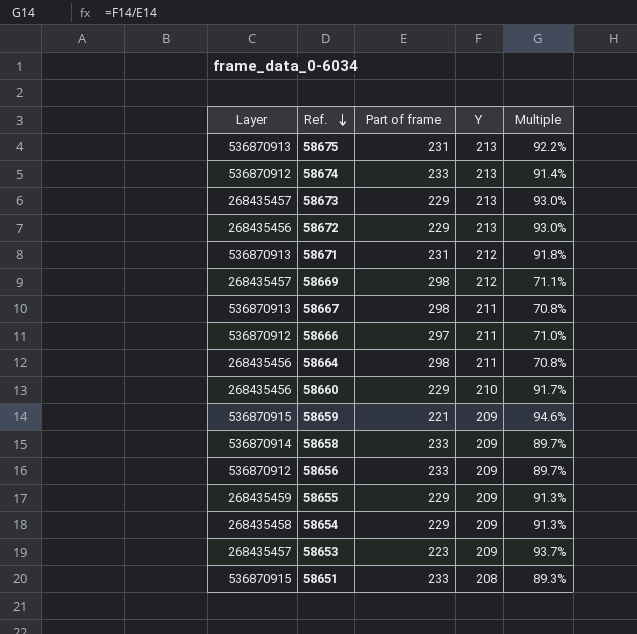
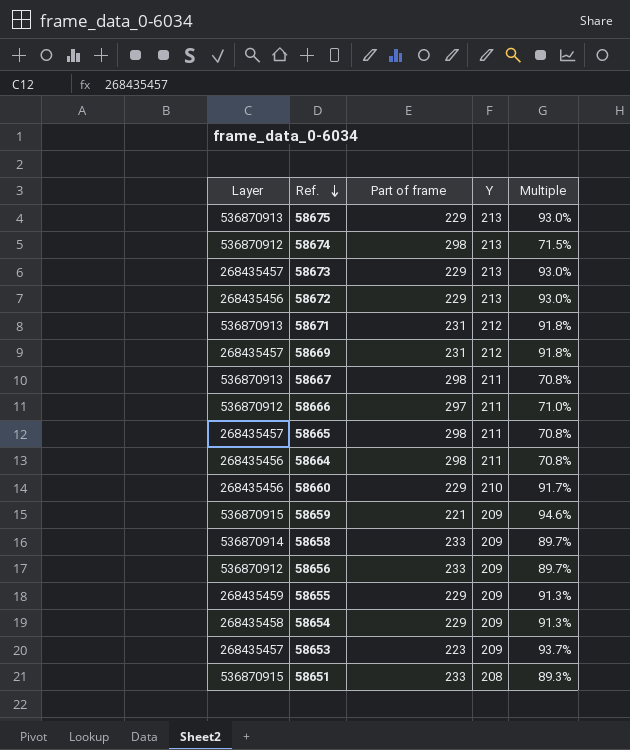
58675 | Part of frame: 231 -> 229
58675 | Multiple: 92.2% -> 93.0%
58674 | Part of frame: 233 -> 298
58674 | Multiple: 91.4% -> 71.5%
58669 | Part of frame: 298 -> 231
58669 | Multiple: 71.1% -> 91.8%
row 58665: none -> 268435457 | 298 | 211 | 70.8%

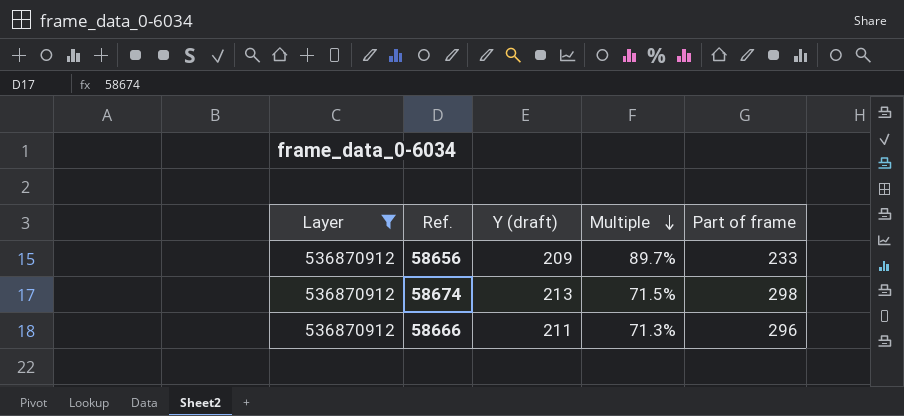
filter: none -> Layer = 536870912
row order: Ref. descending -> Multiple descending
column name: Y -> Y (draft)
column Part of frame | position: 3 -> 5
58666 | Multiple: 71.0% -> 71.3%
58666 | Part of frame: 297 -> 296

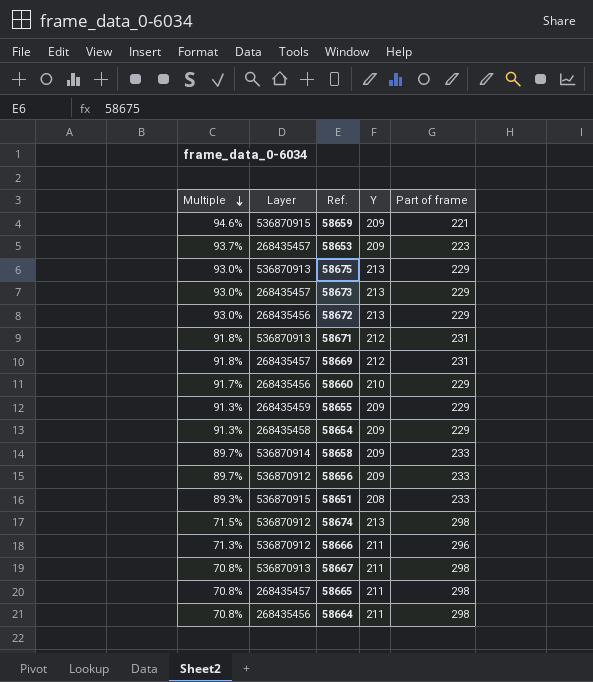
filter: Layer = 536870912 -> none
column Multiple | position: 4 -> 1
column name: Y (draft) -> Y

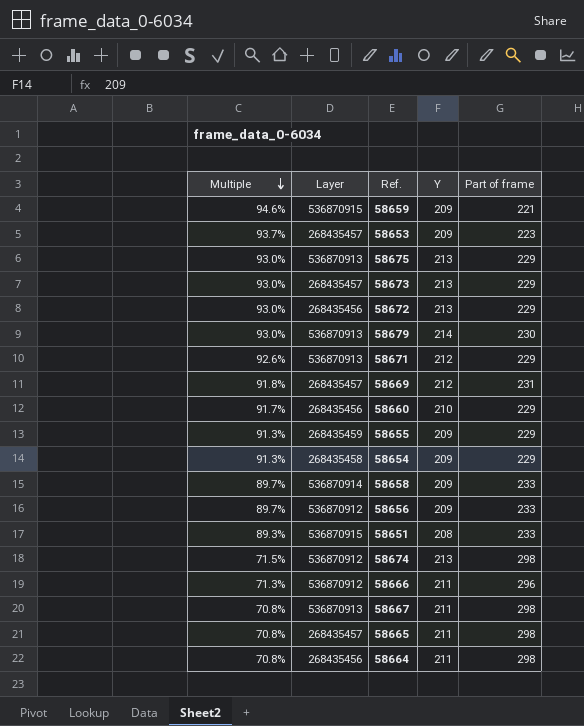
row 58679: none -> 93.0% | 536870913 | 214 | 230
58671 | Multiple: 91.8% -> 92.6%
58671 | Part of frame: 231 -> 229

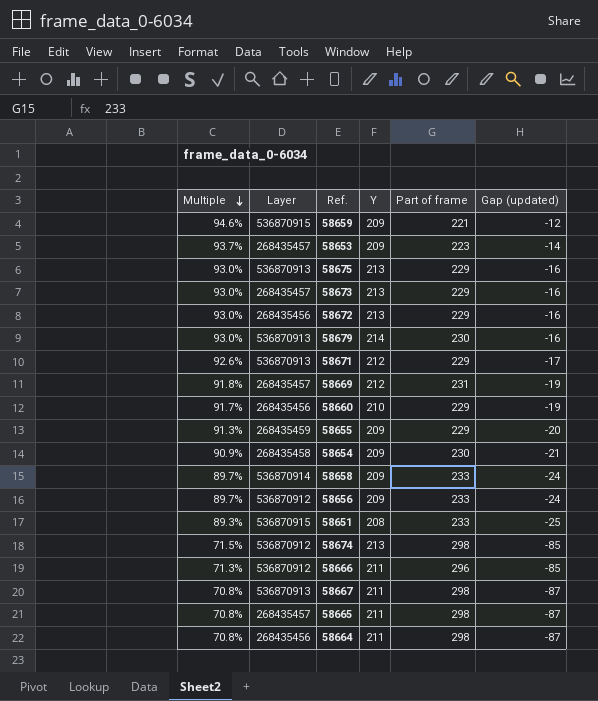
column Gap (updated) | formula: none -> [Y] - [Part of frame]
58654 | Multiple: 91.3% -> 90.9%
58654 | Part of frame: 229 -> 230

